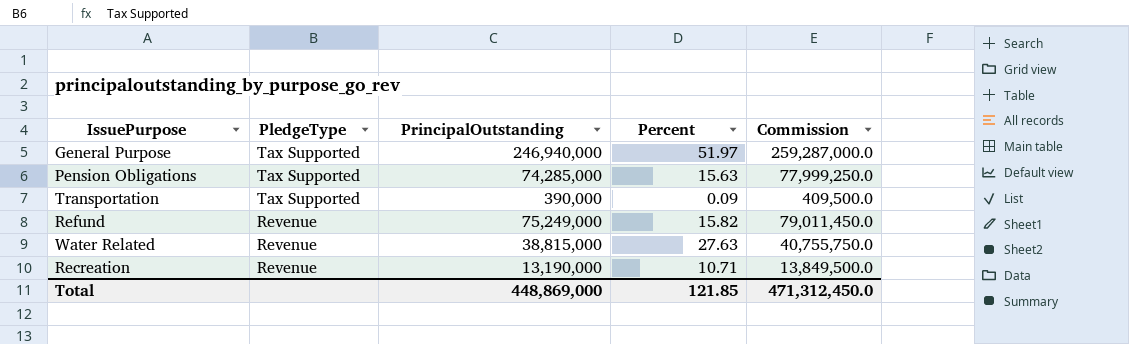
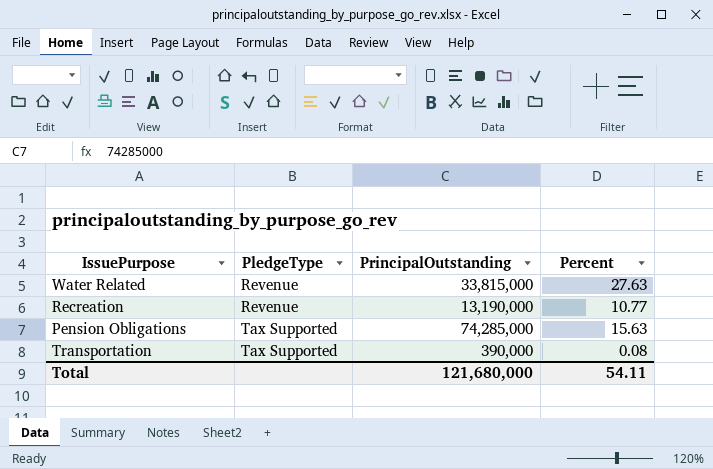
row order: PledgeType descending -> PledgeType ascending
column Commission | formula: [PrincipalOutstanding] * 1.05 -> none
row General Purpose: Tax Supported | 246,940,000 | 51.97 | 259,287,000.0 -> none
row Refund: Revenue | 75,249,000 | 15.82 | 79,011,450.0 -> none
Water Related | PrincipalOutstanding: 38,815,000 -> 33,815,000
Recreation | Percent: 10.71 -> 10.77
Transportation | Percent: 0.09 -> 0.08
Total | PrincipalOutstanding: 448,869,000 -> 121,680,000
Total | Percent: 121.85 -> 54.11

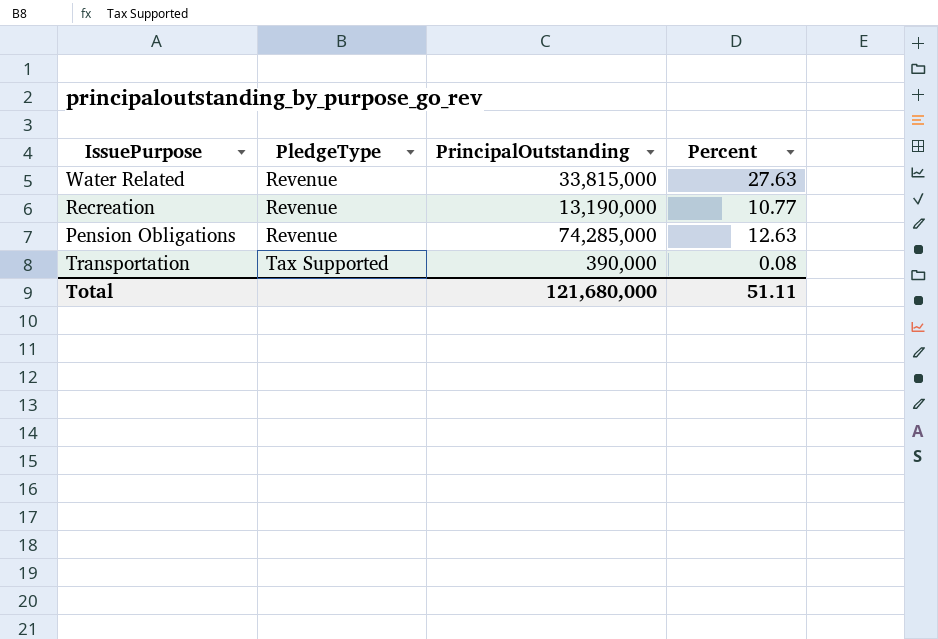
Pension Obligations | PledgeType: Tax Supported -> Revenue
Pension Obligations | Percent: 15.63 -> 12.63
Total | Percent: 54.11 -> 51.11

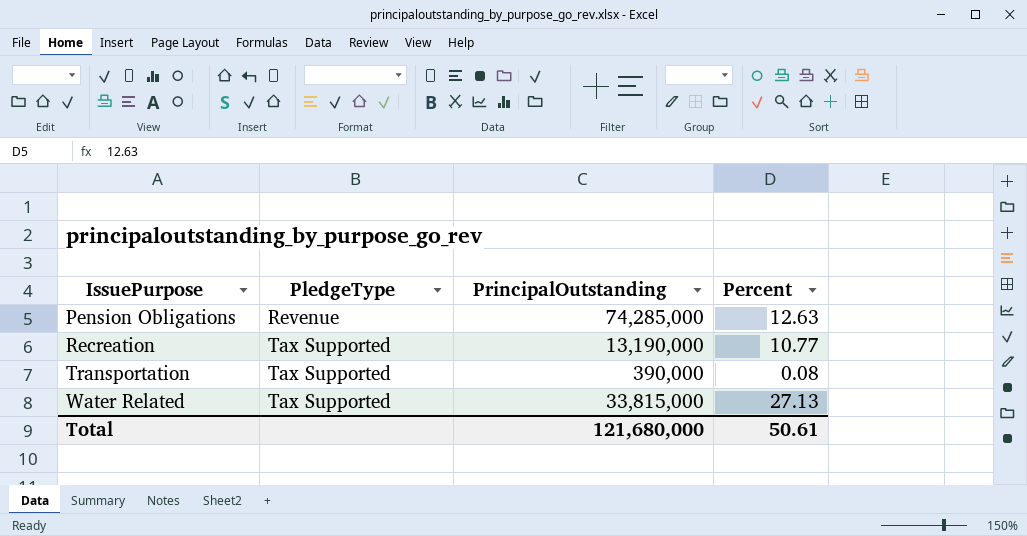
row order: PledgeType ascending -> IssuePurpose ascending
Recreation | PledgeType: Revenue -> Tax Supported
Water Related | PledgeType: Revenue -> Tax Supported
Water Related | Percent: 27.63 -> 27.13
Total | Percent: 51.11 -> 50.61

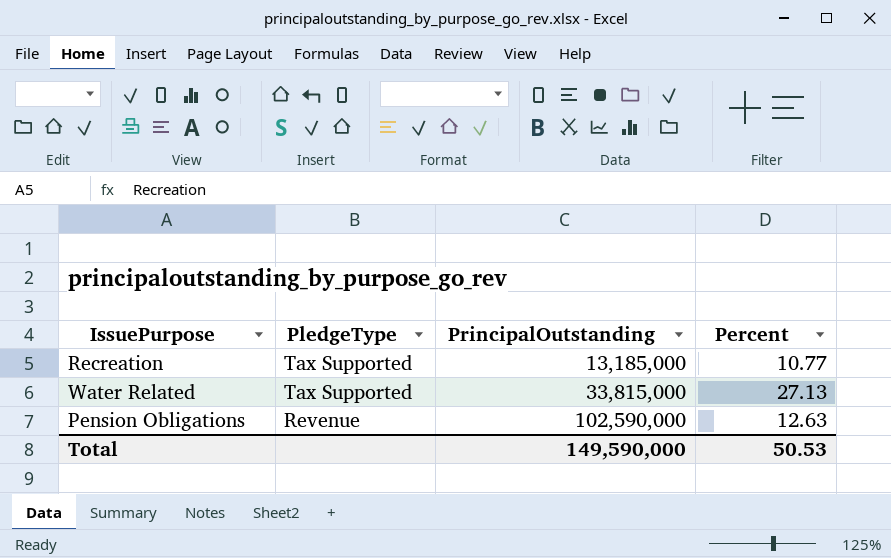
row order: IssuePurpose ascending -> PledgeType descending
row Transportation: Tax Supported | 390,000 | 0.08 -> none
Recreation | PrincipalOutstanding: 13,190,000 -> 13,185,000
Pension Obligations | PrincipalOutstanding: 74,285,000 -> 102,590,000
Total | PrincipalOutstanding: 121,680,000 -> 149,590,000
Total | Percent: 50.61 -> 50.53

